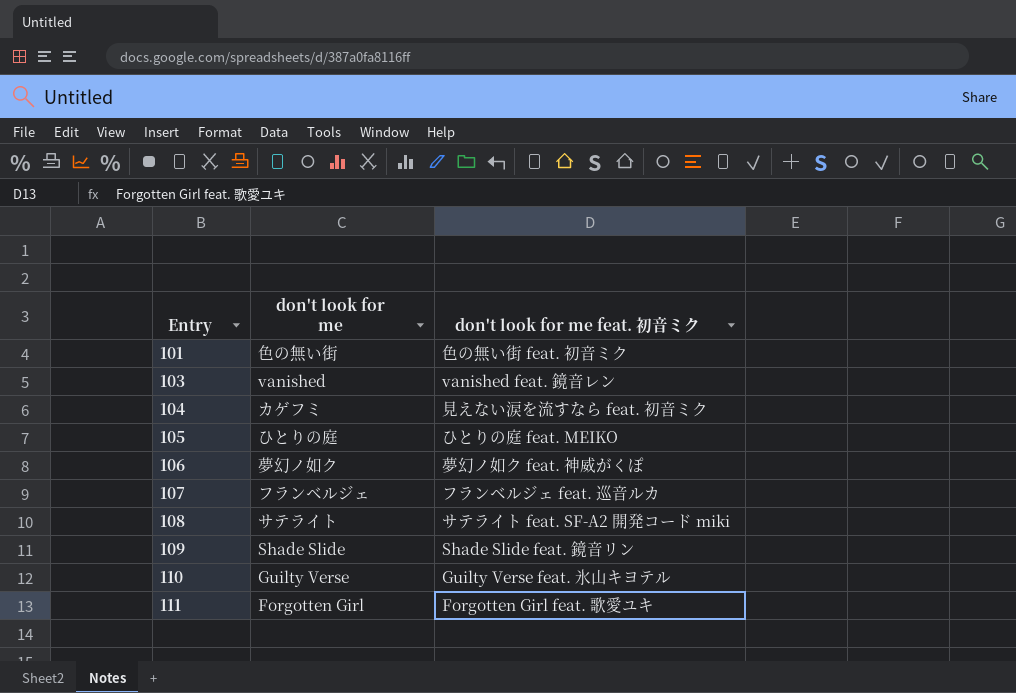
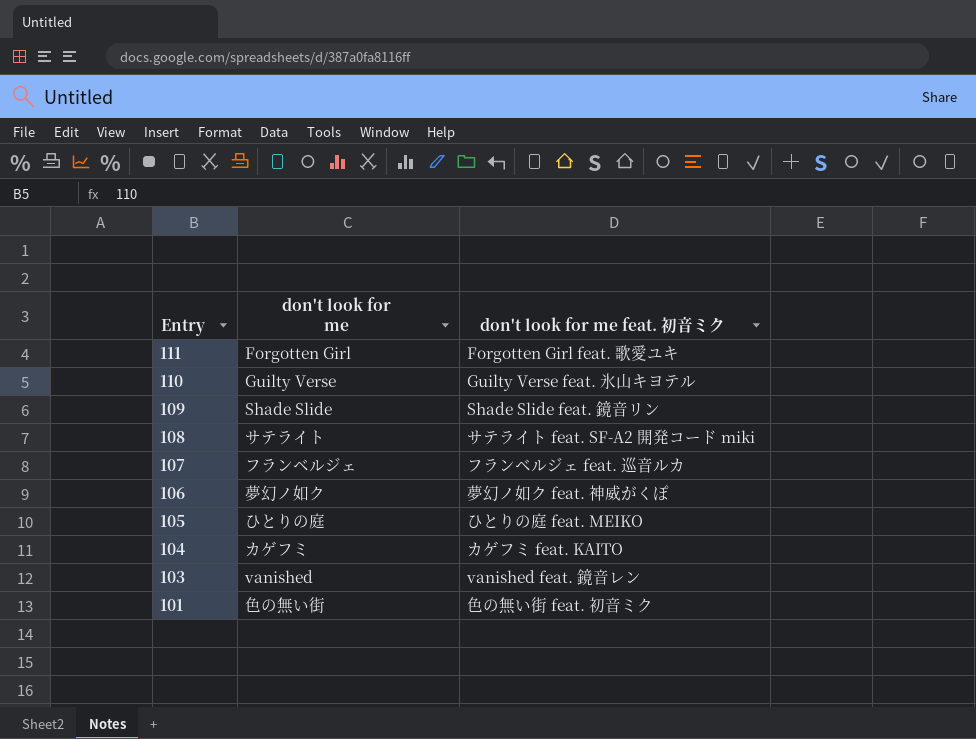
row order: Entry ascending -> Entry descending
104 | don't look for me feat. 初音ミク: 見えない涙を流すなら feat. 初音ミク -> カゲフミ feat. KAITO

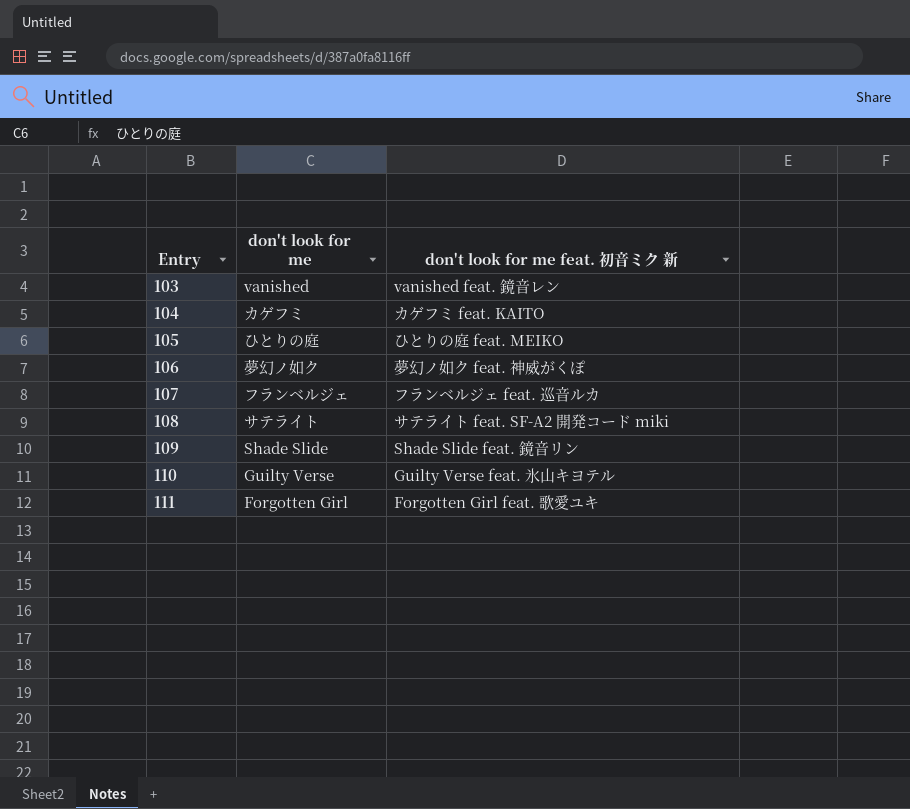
row order: Entry descending -> Entry ascending
column name: don't look for me feat. 初音ミク -> don't look for me feat. 初音ミク 新
row 101: 色の無い街 | 色の無い街 feat. 初音ミク -> none

